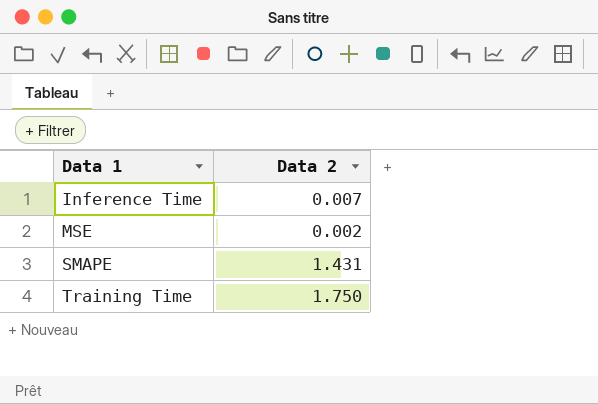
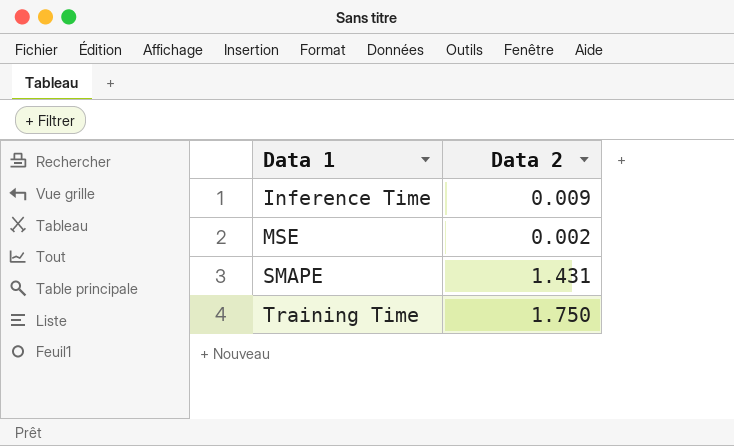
Inference Time | Data 2: 0.007 -> 0.009

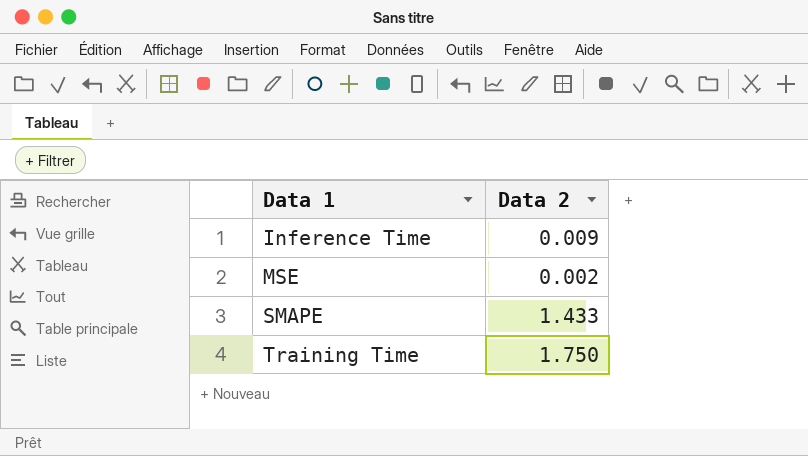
SMAPE | Data 2: 1.431 -> 1.433

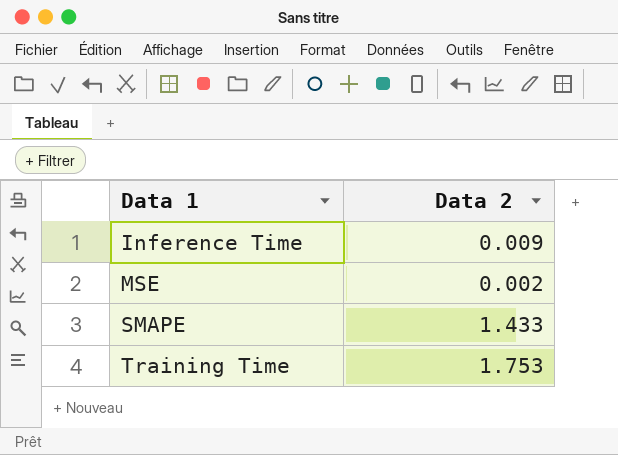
Training Time | Data 2: 1.750 -> 1.753

